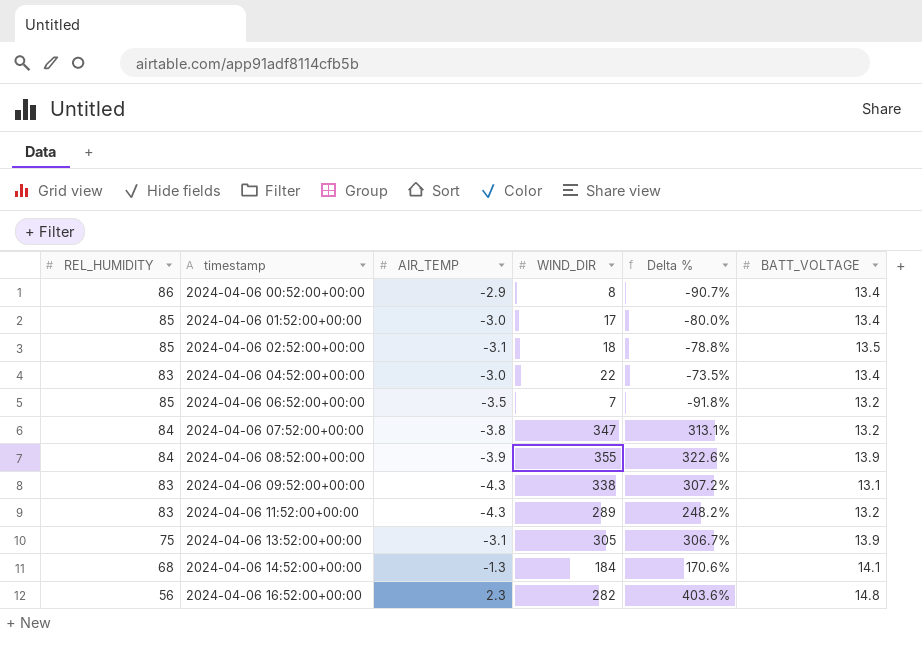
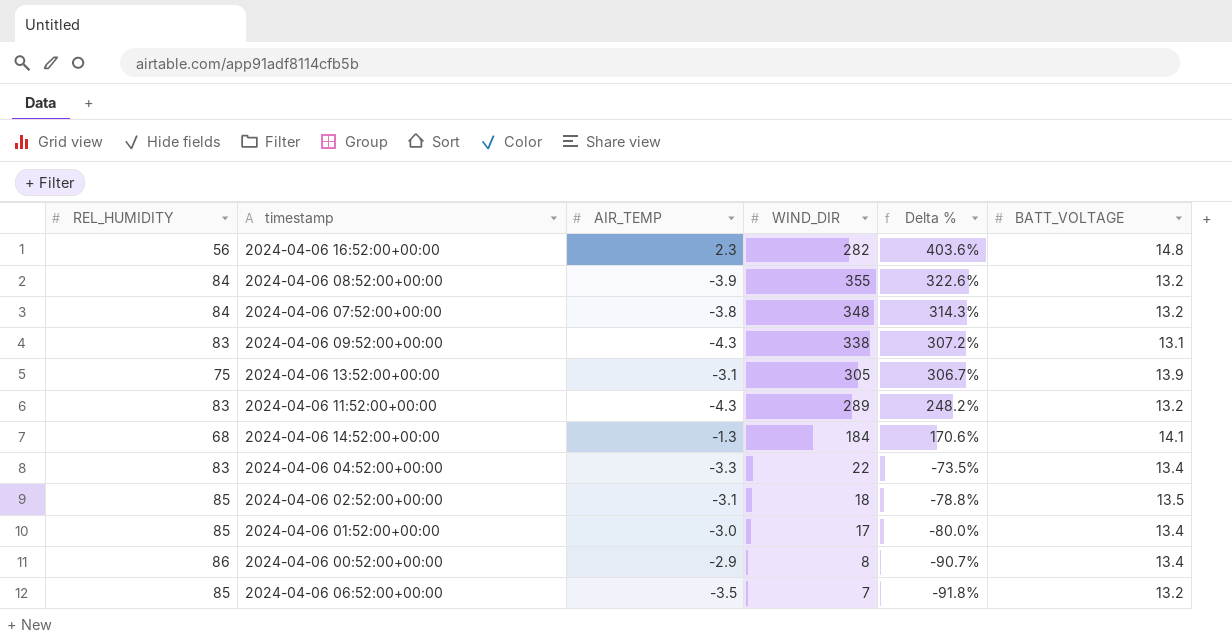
row order: timestamp ascending -> Delta % descending
2024-04-06 08:52:00+00:00 | BATT_VOLTAGE: 13.9 -> 13.2
2024-04-06 07:52:00+00:00 | WIND_DIR: 347 -> 348
2024-04-06 07:52:00+00:00 | Delta %: 313.1% -> 314.3%
2024-04-06 04:52:00+00:00 | AIR_TEMP: -3.0 -> -3.3

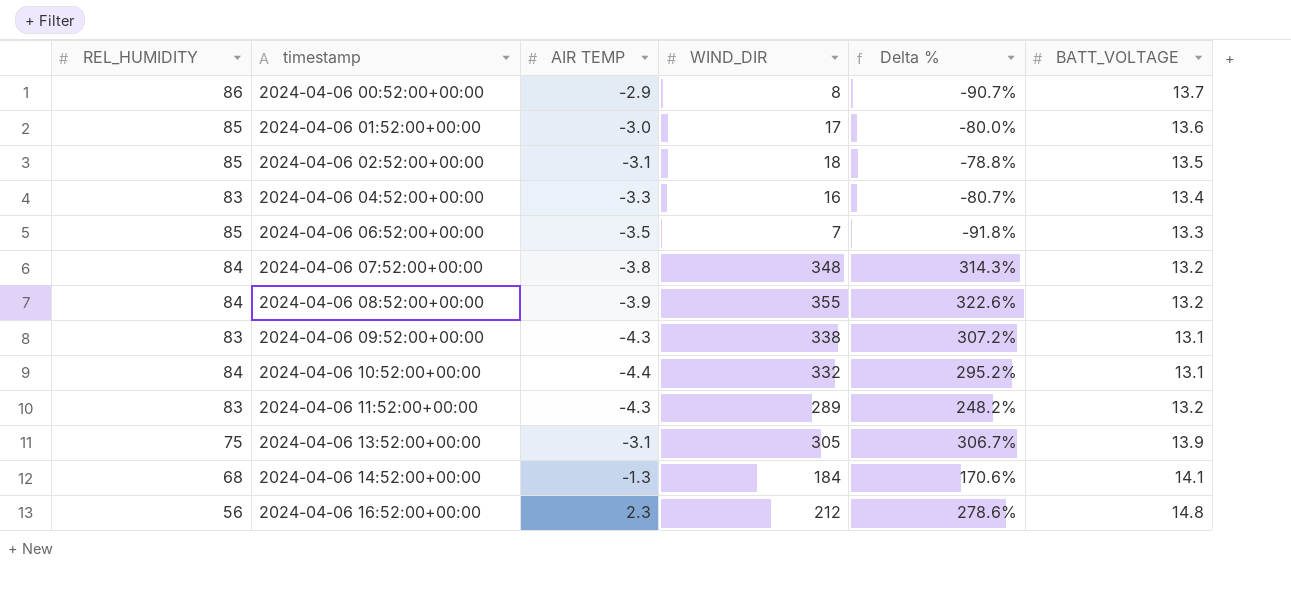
row order: Delta % descending -> timestamp ascending
column name: AIR_TEMP -> AIR TEMP
2024-04-06 00:52:00+00:00 | BATT_VOLTAGE: 13.4 -> 13.7
2024-04-06 01:52:00+00:00 | BATT_VOLTAGE: 13.4 -> 13.6
2024-04-06 04:52:00+00:00 | WIND_DIR: 22 -> 16
2024-04-06 04:52:00+00:00 | Delta %: -73.5% -> -80.7%
2024-04-06 06:52:00+00:00 | BATT_VOLTAGE: 13.2 -> 13.3
row 2024-04-06 10:52:00+00:00: none -> 84 | -4.4 | 332 | 295.2% | 13.1
2024-04-06 16:52:00+00:00 | WIND_DIR: 282 -> 212
2024-04-06 16:52:00+00:00 | Delta %: 403.6% -> 278.6%

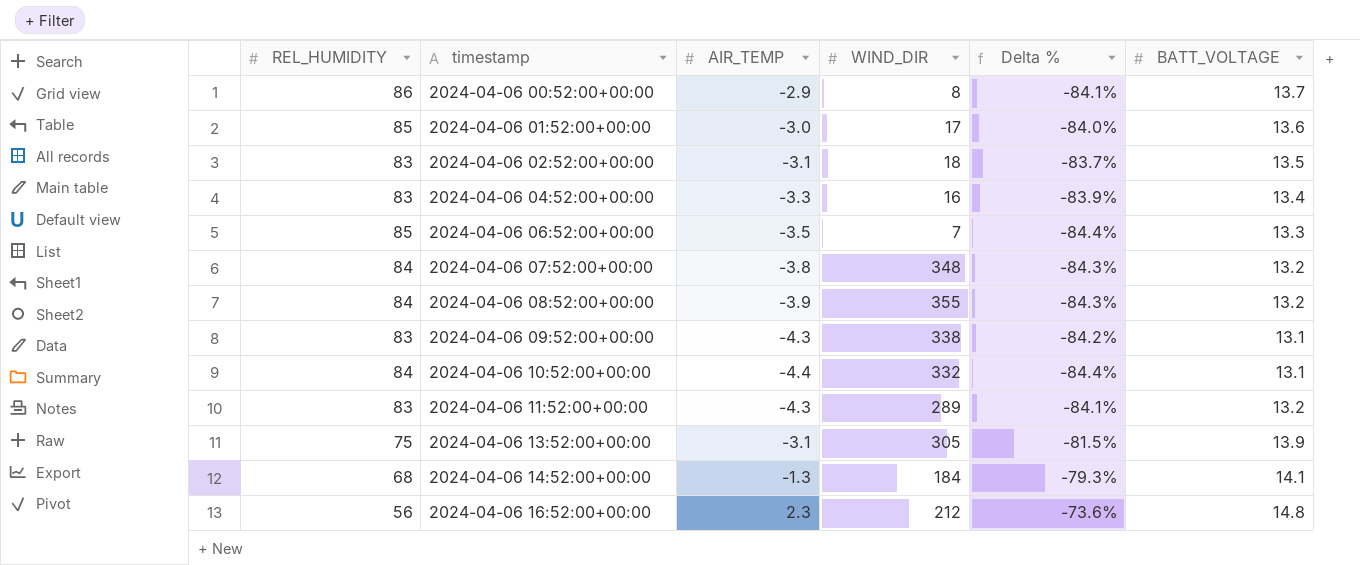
column name: AIR TEMP -> AIR_TEMP
column Delta % | formula: ([WIND_DIR] - [REL_HUMIDITY]) / [REL_HUMIDITY] -> ([BATT_VOLTAGE] - [REL_HUMIDITY]) / [REL_HUMIDITY]
2024-04-06 02:52:00+00:00 | REL_HUMIDITY: 85 -> 83

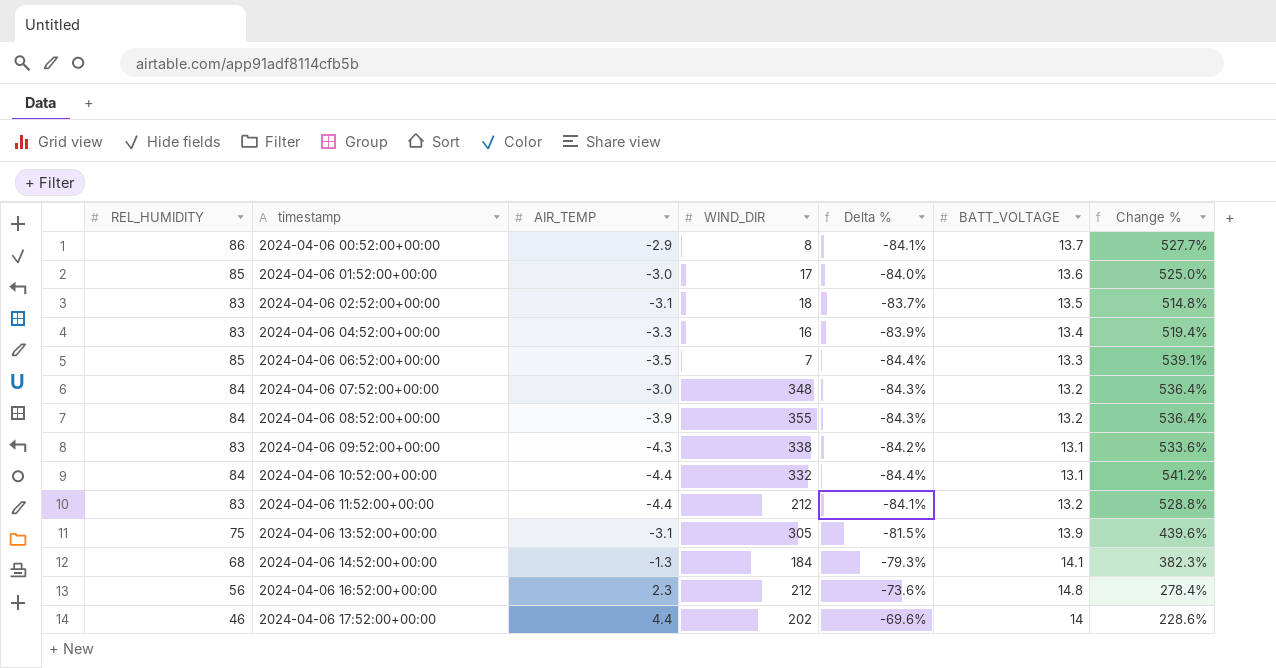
column Change % | formula: none -> ([REL_HUMIDITY] - [BATT_VOLTAGE]) / [BATT_VOLTAGE]
2024-04-06 07:52:00+00:00 | AIR_TEMP: -3.8 -> -3.0
2024-04-06 11:52:00+00:00 | AIR_TEMP: -4.3 -> -4.4
2024-04-06 11:52:00+00:00 | WIND_DIR: 289 -> 212
row 2024-04-06 17:52:00+00:00: none -> 46 | 4.4 | 202 | -69.6% | 14 | 228.6%

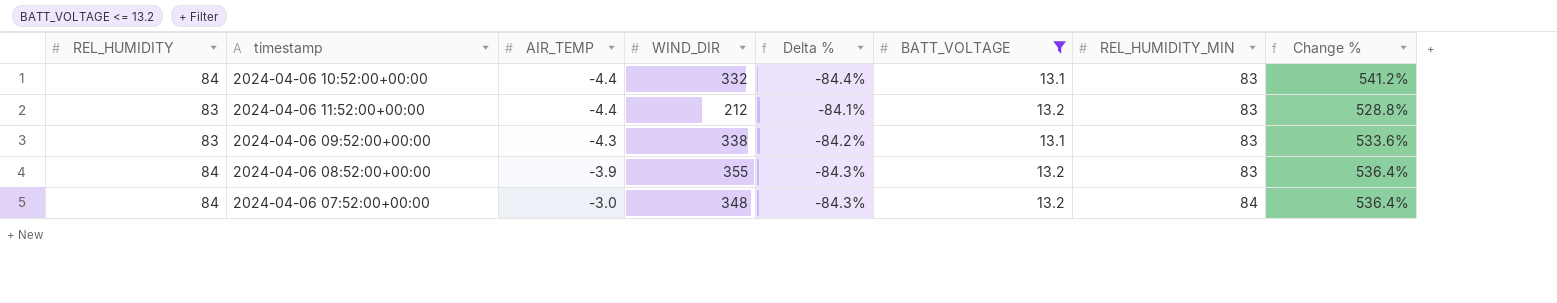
filter: none -> BATT_VOLTAGE <= 13.2
row order: timestamp ascending -> AIR_TEMP ascending
column REL_HUMIDITY_MIN | position: none -> 7

